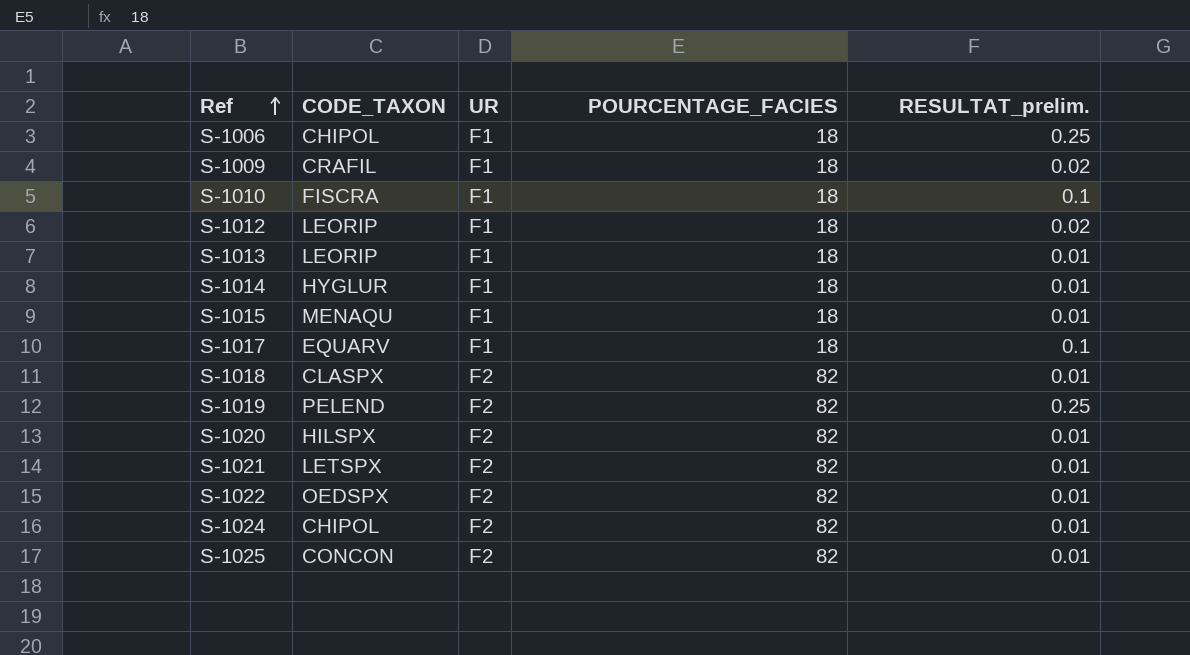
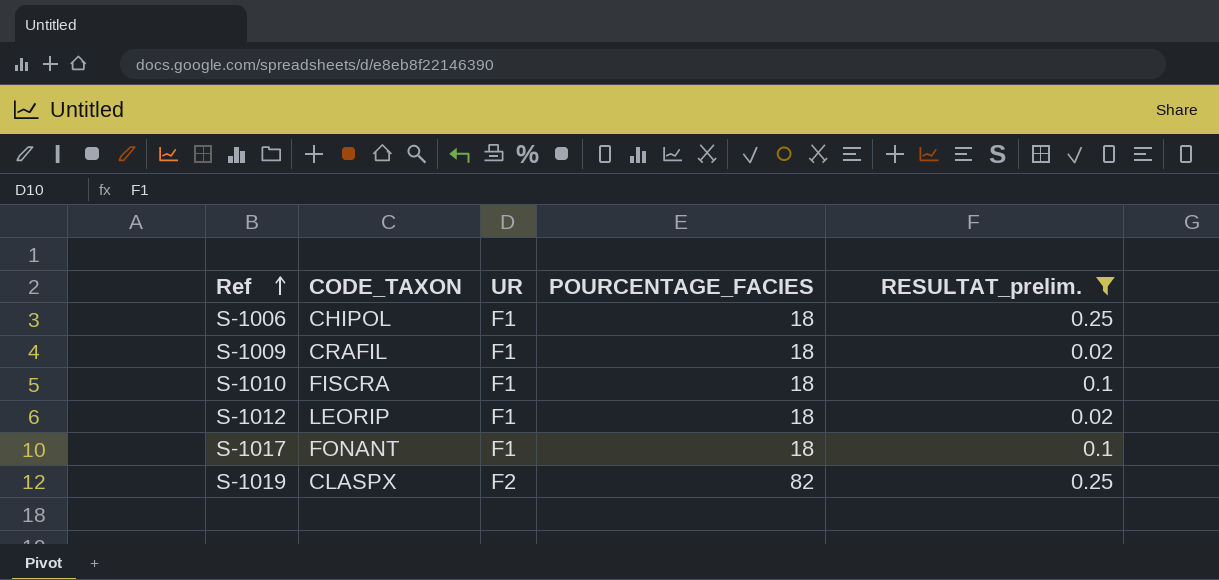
filter: none -> RESULTAT_prelim. != 0.01
S-1017 | CODE_TAXON: EQUARV -> FONANT
S-1019 | CODE_TAXON: PELEND -> CLASPX

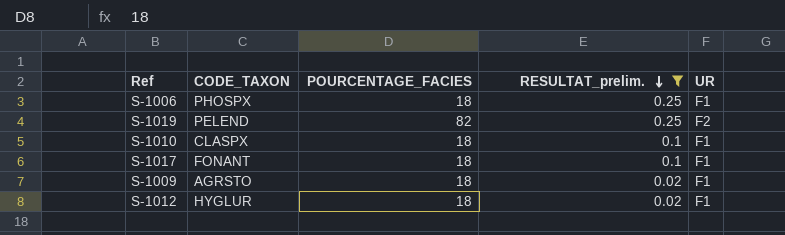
row order: Ref ascending -> RESULTAT_prelim. descending
column UR | position: 3 -> 5
S-1006 | CODE_TAXON: CHIPOL -> PHOSPX
S-1019 | CODE_TAXON: CLASPX -> PELEND
S-1010 | CODE_TAXON: FISCRA -> CLASPX
S-1009 | CODE_TAXON: CRAFIL -> AGRSTO
S-1012 | CODE_TAXON: LEORIP -> HYGLUR

